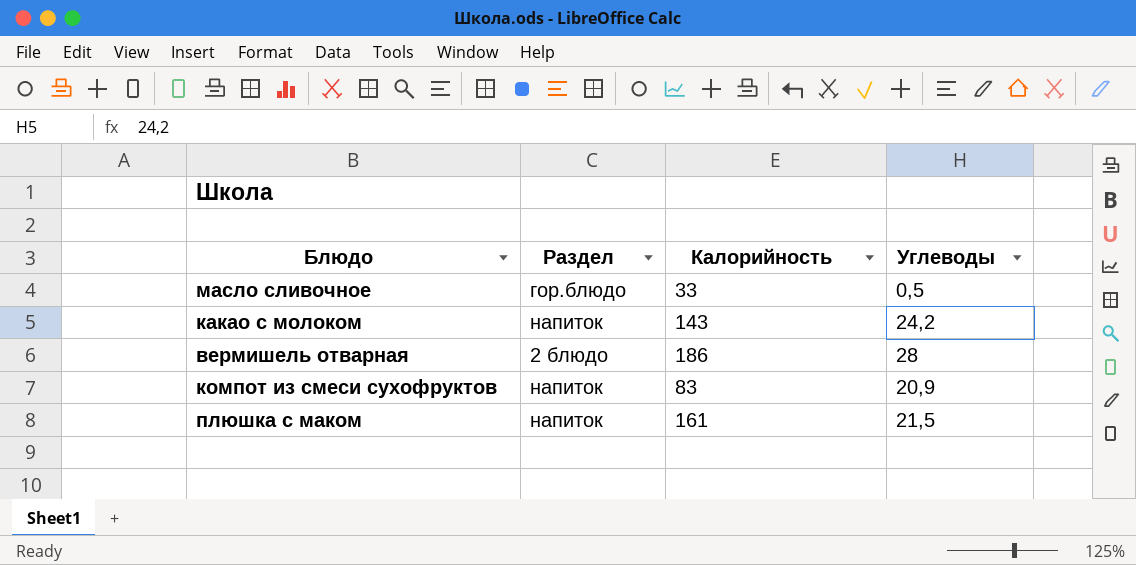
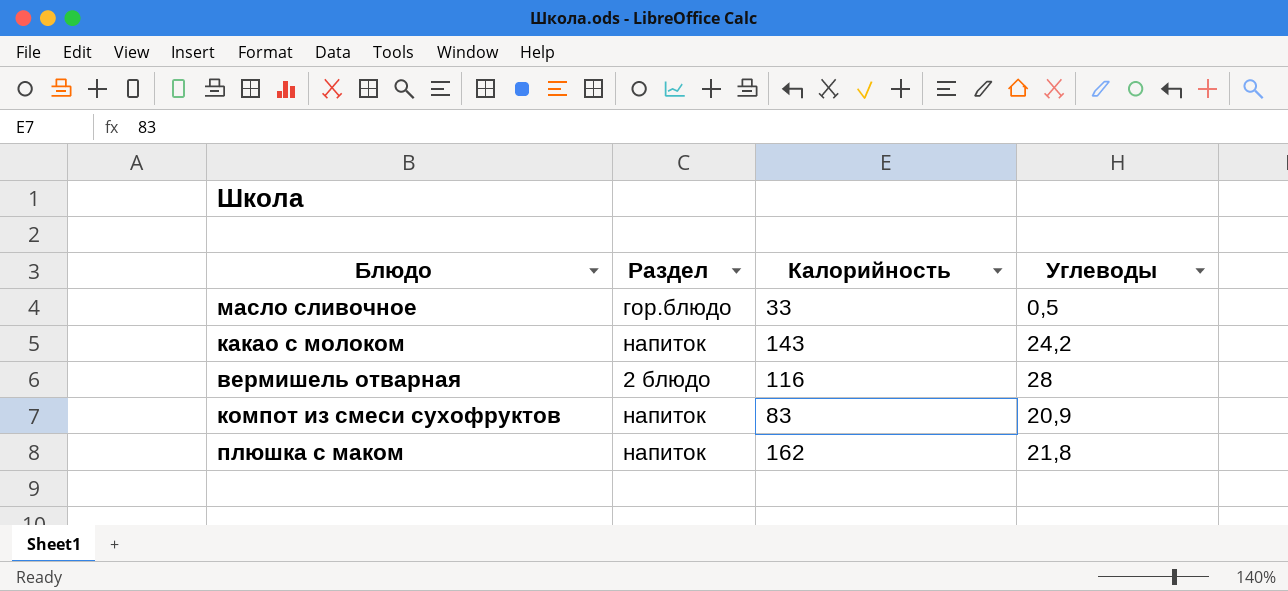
вермишель отварная | Калорийность: 186 -> 116
плюшка с маком | Калорийность: 161 -> 162
плюшка с маком | Углеводы: 21,5 -> 21,8

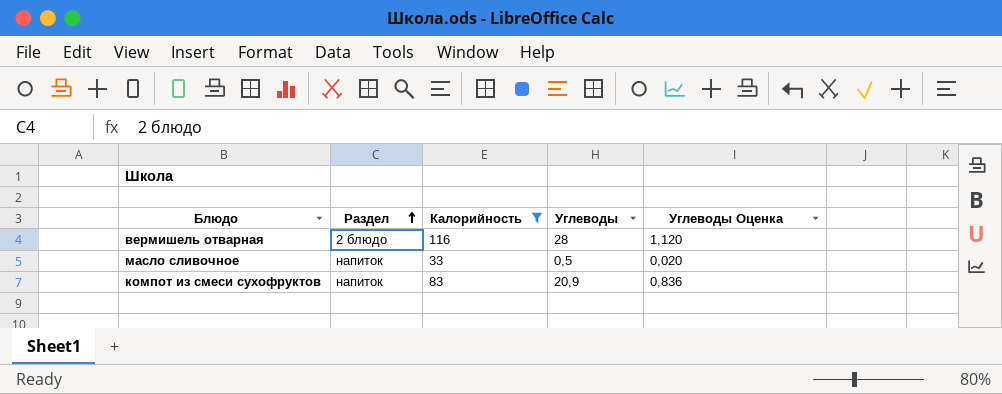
filter: none -> Калорийность <= 116
row order: none -> Раздел ascending
column Углеводы Оценка | formula: none -> [Углеводы] * 0,04
масло сливочное | Раздел: гор.блюдо -> напиток

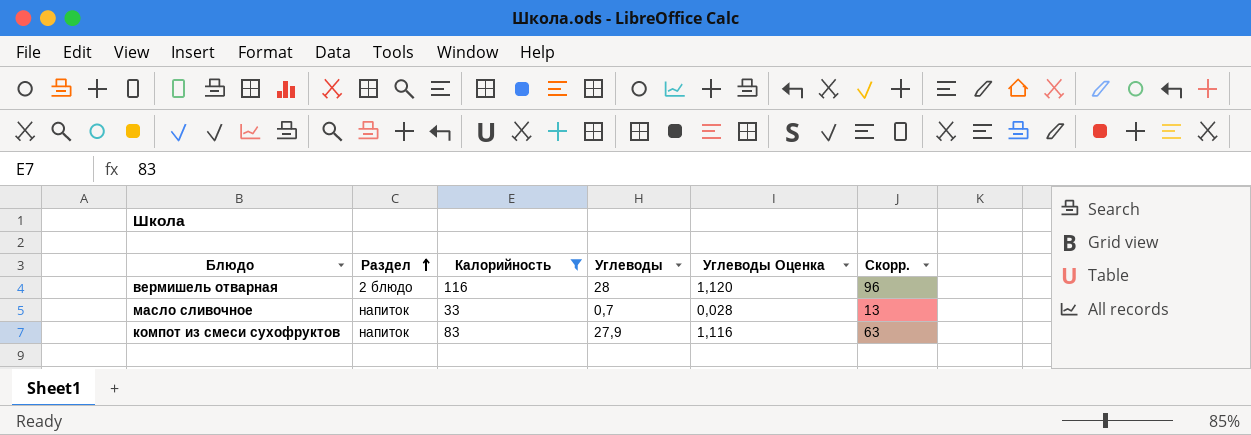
column Скорр. | formula: none -> [Калорийность] - 20
масло сливочное | Углеводы: 0,5 -> 0,7
масло сливочное | Углеводы Оценка: 0,020 -> 0,028
компот из смеси сухофруктов | Углеводы: 20,9 -> 27,9
компот из смеси сухофруктов | Углеводы Оценка: 0,836 -> 1,116

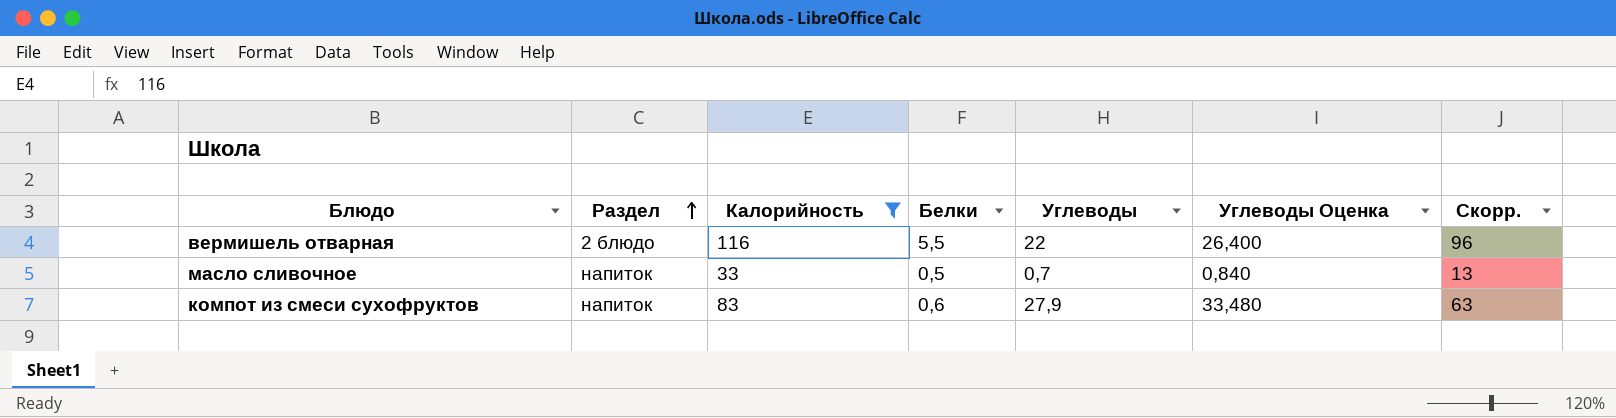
column Белки | position: none -> 4
column Углеводы Оценка | formula: [Углеводы] * 0,04 -> [Углеводы] * 1,2
вермишель отварная | Углеводы: 28 -> 22

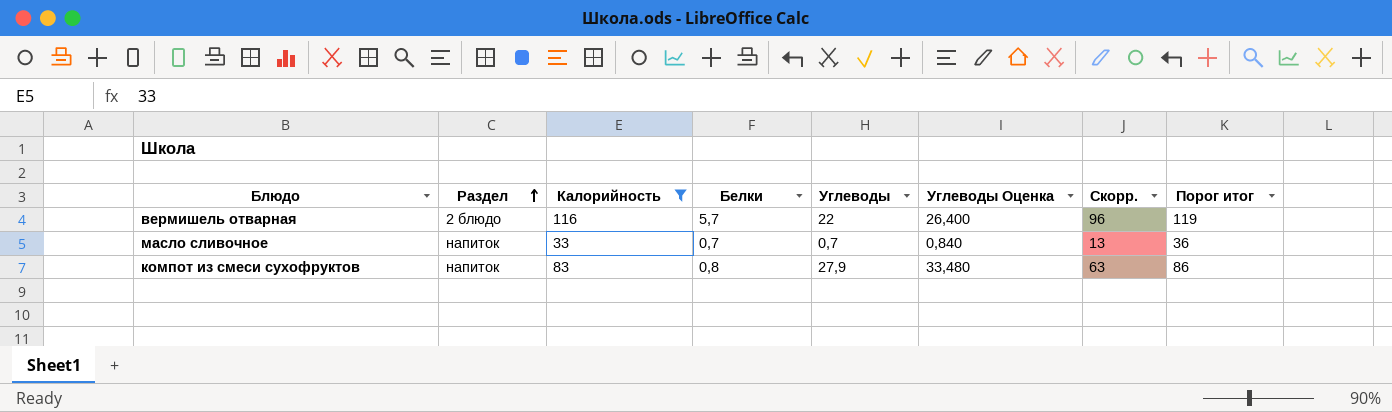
column Порог итог | formula: none -> [Калорийность] + 3
вермишель отварная | Белки: 5,5 -> 5,7
масло сливочное | Белки: 0,5 -> 0,7
компот из смеси сухофруктов | Белки: 0,6 -> 0,8

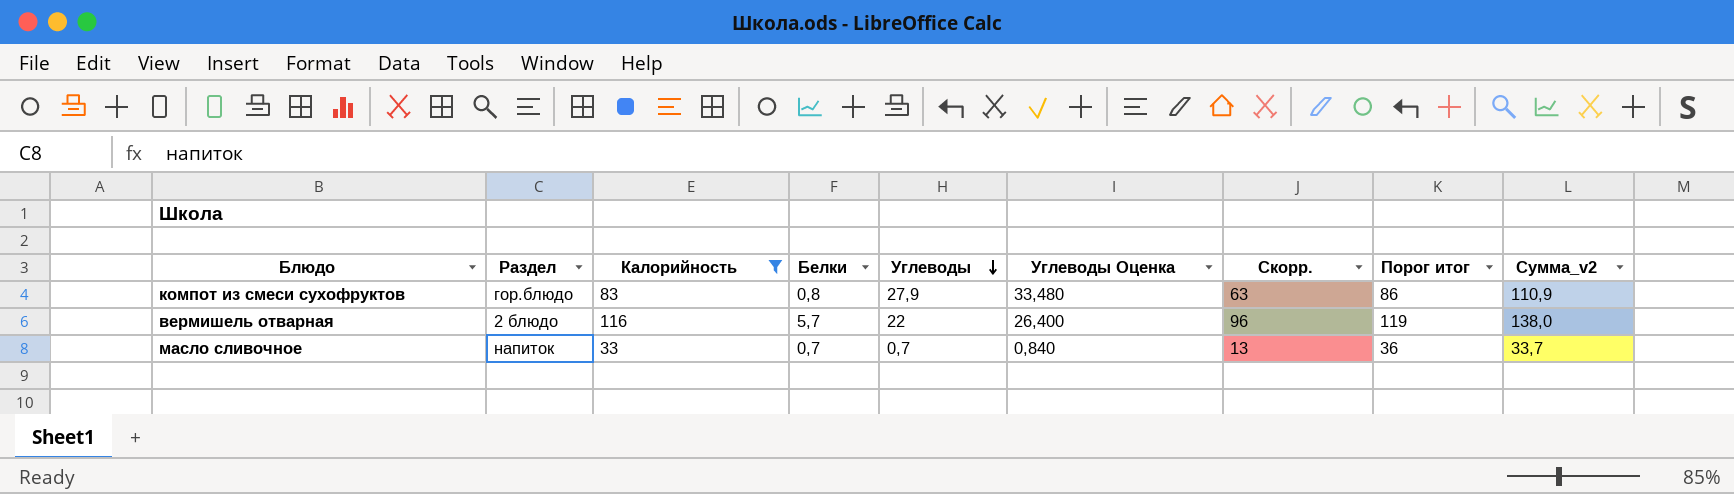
row order: Раздел ascending -> Углеводы descending
column Сумма_v2 | formula: none -> [Калорийность] + [Углеводы]
компот из смеси сухофруктов | Раздел: напиток -> гор.блюдо

